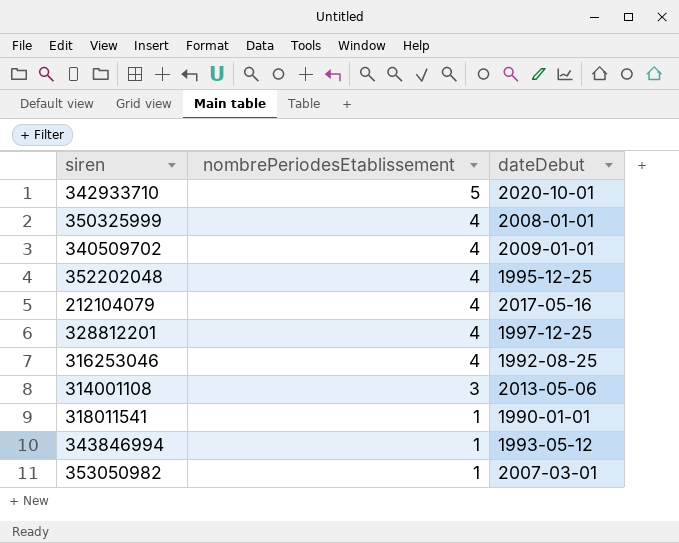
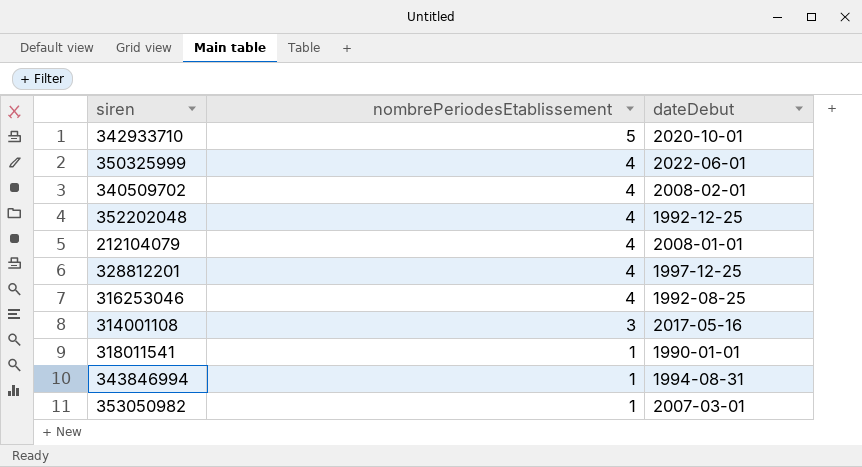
350325999 | dateDebut: 2008-01-01 -> 2022-06-01
340509702 | dateDebut: 2009-01-01 -> 2008-02-01
352202048 | dateDebut: 1995-12-25 -> 1992-12-25
212104079 | dateDebut: 2017-05-16 -> 2008-01-01
314001108 | dateDebut: 2013-05-06 -> 2017-05-16
343846994 | dateDebut: 1993-05-12 -> 1994-08-31

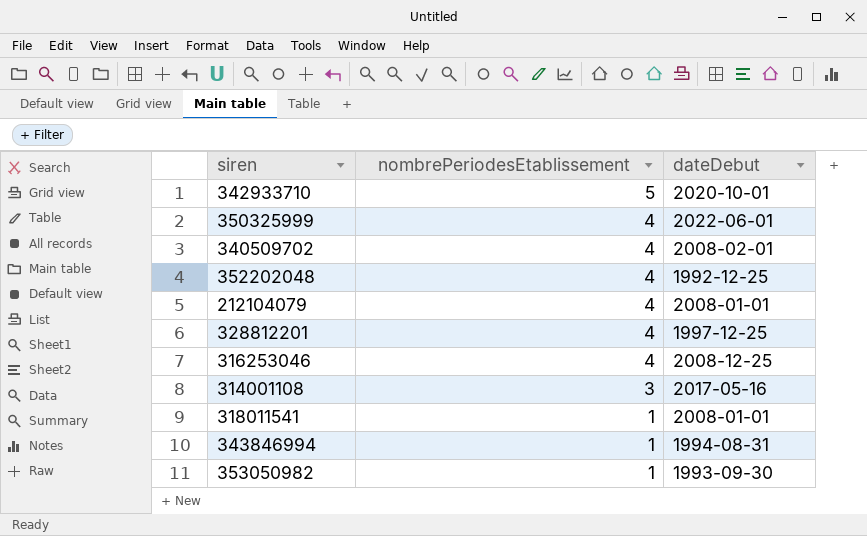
316253046 | dateDebut: 1992-08-25 -> 2008-12-25
318011541 | dateDebut: 1990-01-01 -> 2008-01-01
353050982 | dateDebut: 2007-03-01 -> 1993-09-30

